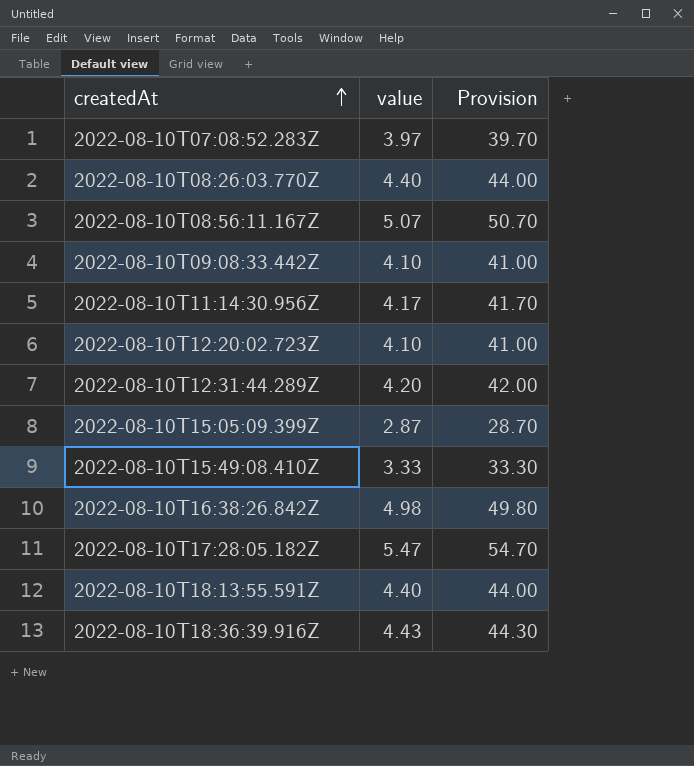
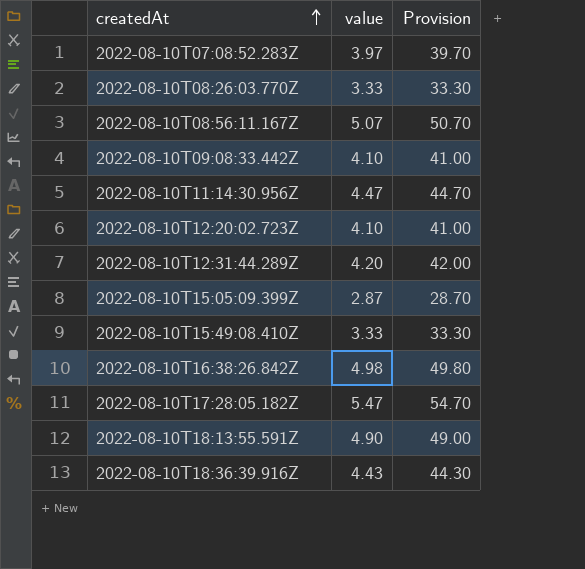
2022-08-10T08:26:03.770Z | value: 4.40 -> 3.33
2022-08-10T08:26:03.770Z | Provision: 44.00 -> 33.30
2022-08-10T11:14:30.956Z | value: 4.17 -> 4.47
2022-08-10T11:14:30.956Z | Provision: 41.70 -> 44.70
2022-08-10T18:13:55.591Z | value: 4.40 -> 4.90
2022-08-10T18:13:55.591Z | Provision: 44.00 -> 49.00

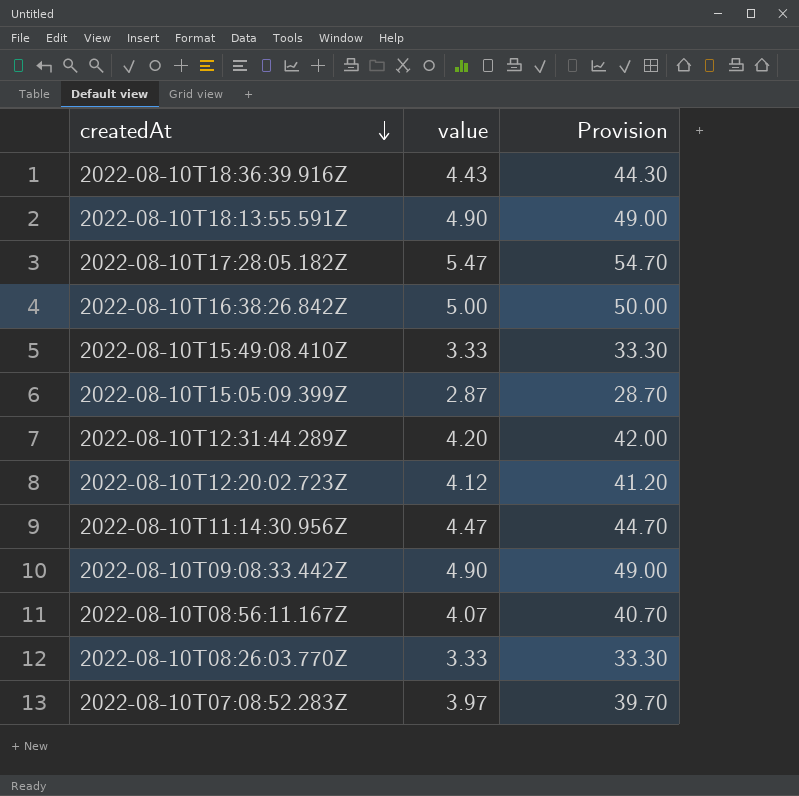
row order: createdAt ascending -> createdAt descending
2022-08-10T16:38:26.842Z | value: 4.98 -> 5.00
2022-08-10T16:38:26.842Z | Provision: 49.80 -> 50.00
2022-08-10T12:20:02.723Z | value: 4.10 -> 4.12
2022-08-10T12:20:02.723Z | Provision: 41.00 -> 41.20
2022-08-10T09:08:33.442Z | value: 4.10 -> 4.90
2022-08-10T09:08:33.442Z | Provision: 41.00 -> 49.00
2022-08-10T08:56:11.167Z | value: 5.07 -> 4.07
2022-08-10T08:56:11.167Z | Provision: 50.70 -> 40.70

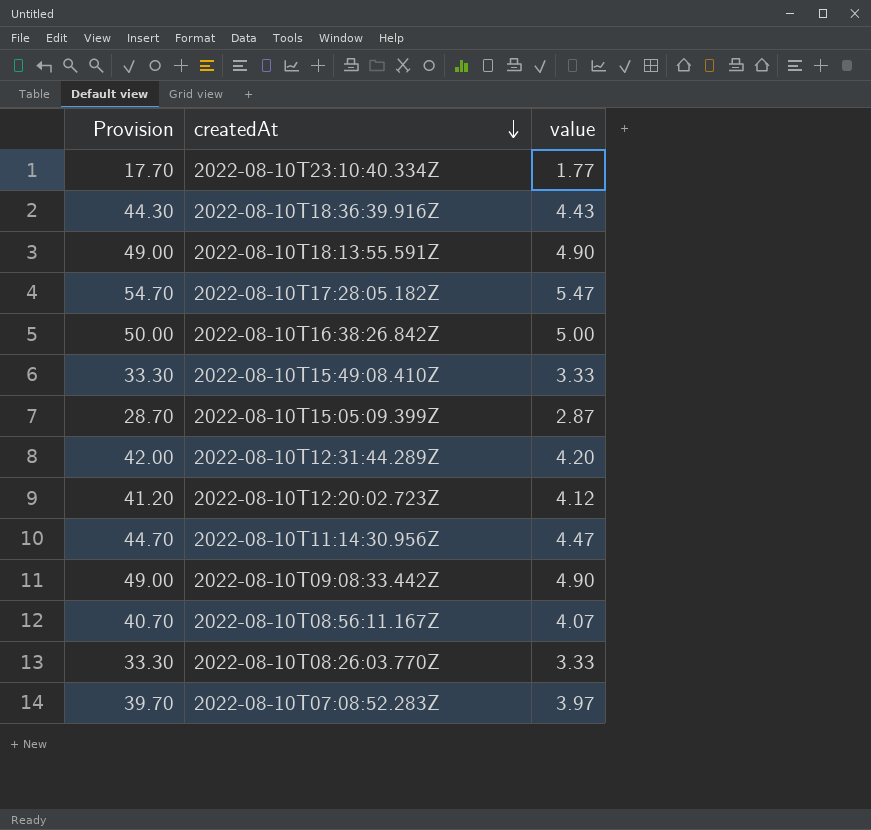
column Provision | position: 3 -> 1
row 2022-08-10T23:10:40.334Z: none -> 17.70 | 1.77

